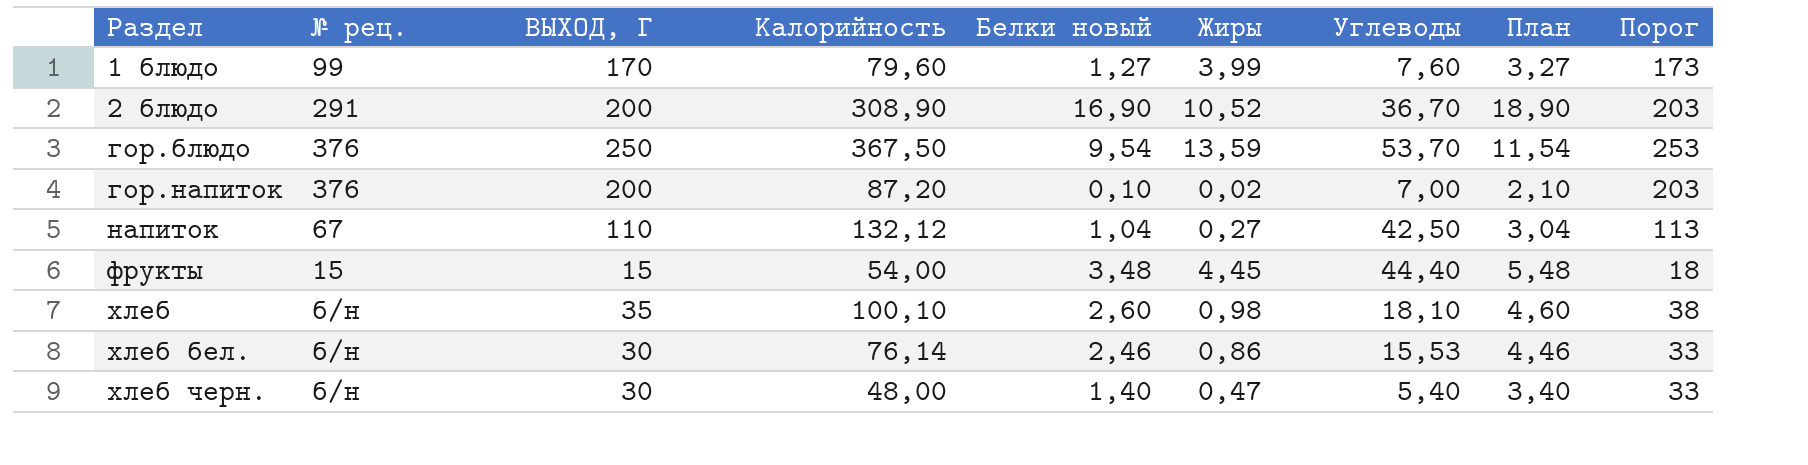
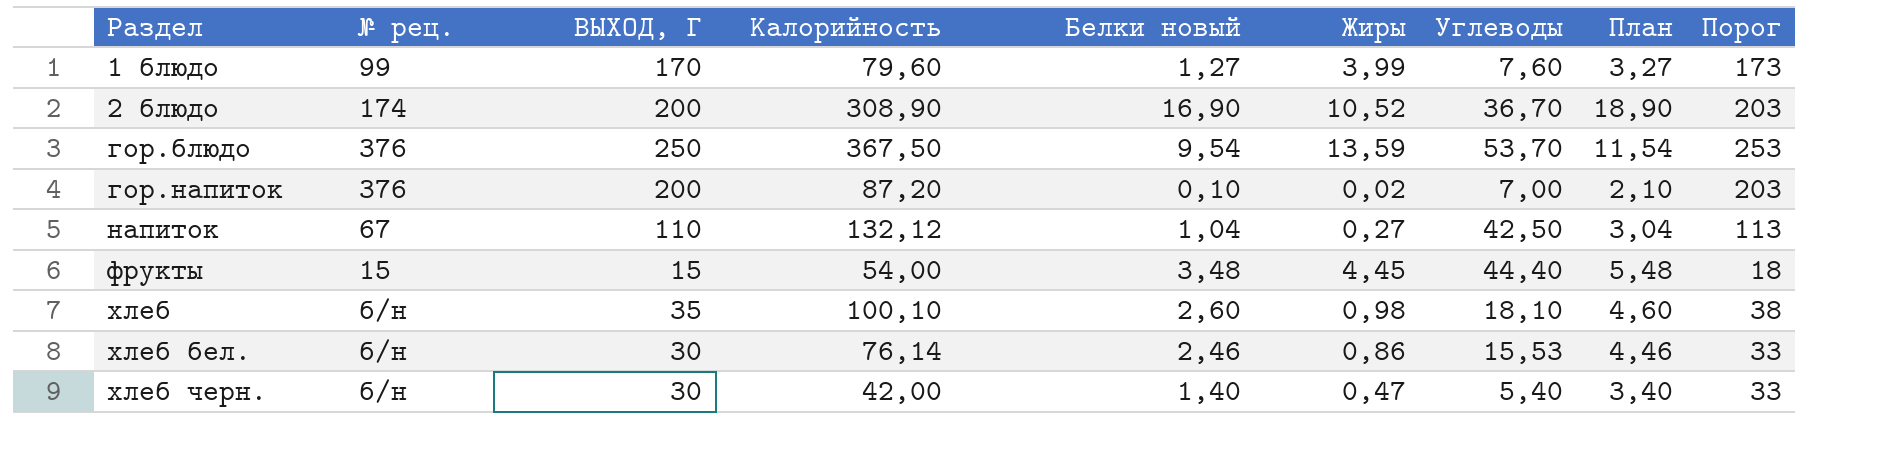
2 блюдо | № рец.: 291 -> 174
хлеб черн. | Калорийность: 48,00 -> 42,00

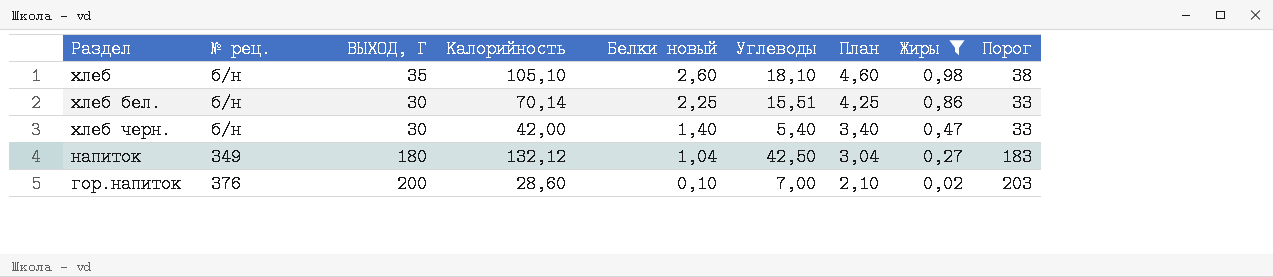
filter: none -> Жиры <= 0,98
row order: Раздел ascending -> Белки новый descending
column Жиры | position: 6 -> 8
хлеб | Калорийность: 100,10 -> 105,10
хлеб бел. | Калорийность: 76,14 -> 70,14
хлеб бел. | Белки новый: 2,46 -> 2,25
хлеб бел. | Углеводы: 15,53 -> 15,51
хлеб бел. | План: 4,46 -> 4,25
напиток | № рец.: 67 -> 349
напиток | ВЫХОД, Г: 110 -> 180
напиток | Порог: 113 -> 183
гор.напиток | Калорийность: 87,20 -> 28,60

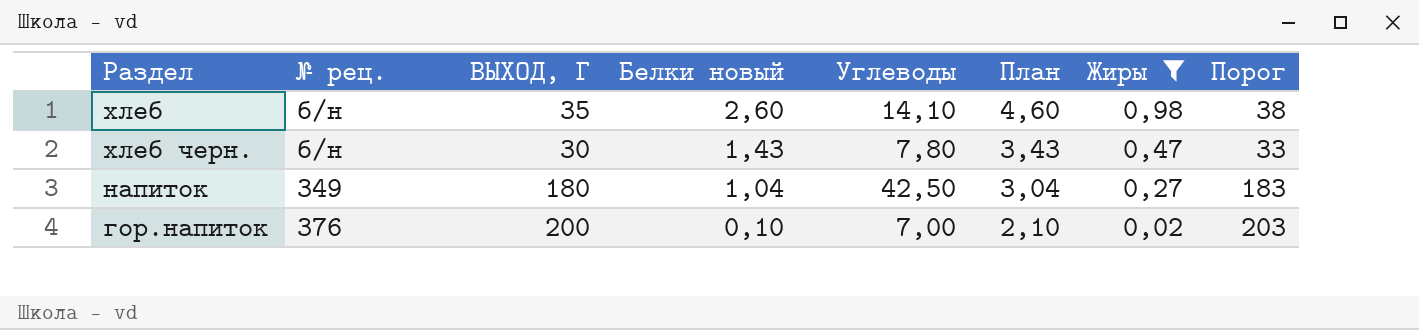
column Калорийность | position: 4 -> none
row хлеб бел.: б/н | 30 | 70,14 | 2,25 | 15,51 | 4,25 | 0,86 | 33 -> none
хлеб | Углеводы: 18,10 -> 14,10
хлеб черн. | Белки новый: 1,40 -> 1,43
хлеб черн. | Углеводы: 5,40 -> 7,80
хлеб черн. | План: 3,40 -> 3,43

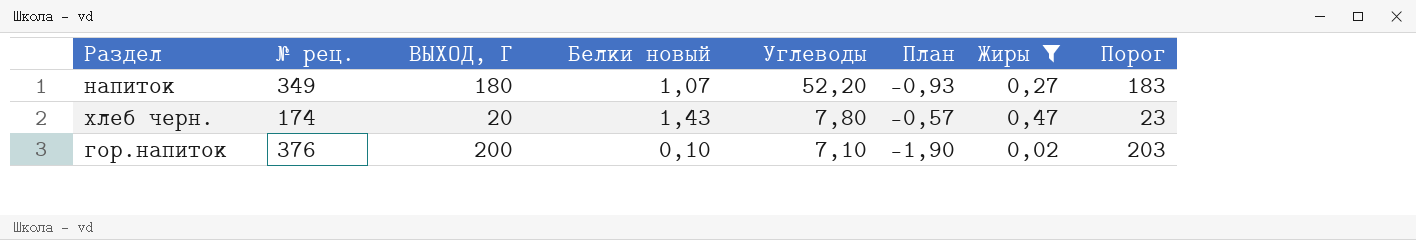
row order: Белки новый descending -> Углеводы descending
column План | formula: [Белки новый] + 2 -> [Белки новый] - 2
row хлеб: б/н | 35 | 2,60 | 14,10 | 4,60 | 0,98 | 38 -> none
напиток | Белки новый: 1,04 -> 1,07
напиток | Углеводы: 42,50 -> 52,20
хлеб черн. | № рец.: б/н -> 174
хлеб черн. | ВЫХОД, Г: 30 -> 20
хлеб черн. | Порог: 33 -> 23
гор.напиток | Углеводы: 7,00 -> 7,10

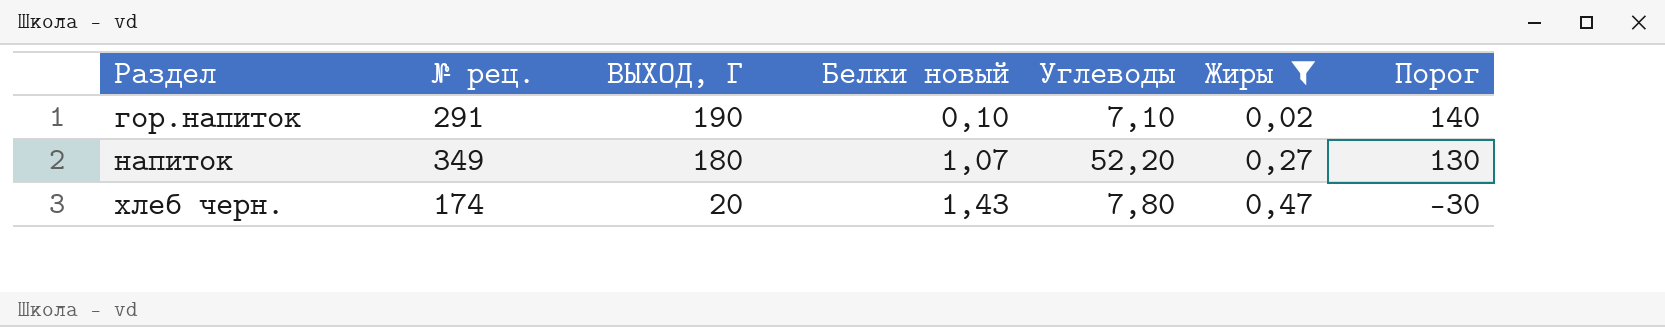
row order: Углеводы descending -> Раздел ascending
column План | formula: [Белки новый] - 2 -> none
column Порог | formula: [ВЫХОД, Г] + 3 -> [ВЫХОД, Г] - 50
гор.напиток | № рец.: 376 -> 291
гор.напиток | ВЫХОД, Г: 200 -> 190

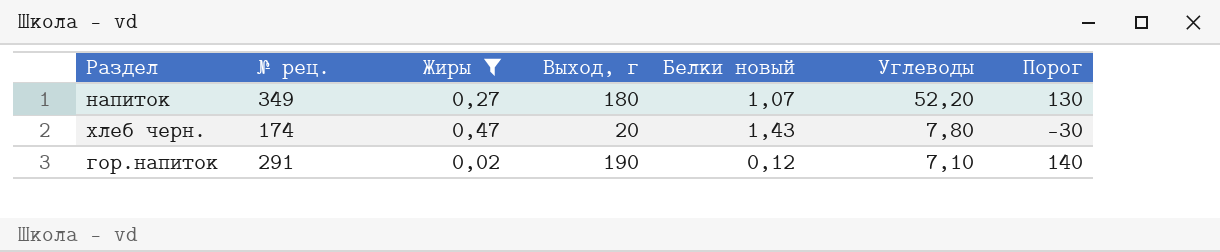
row order: Раздел ascending -> Углеводы descending
column Жиры | position: 6 -> 3
column name: ВЫХОД, Г -> Выход, г
гор.напиток | Белки новый: 0,10 -> 0,12

